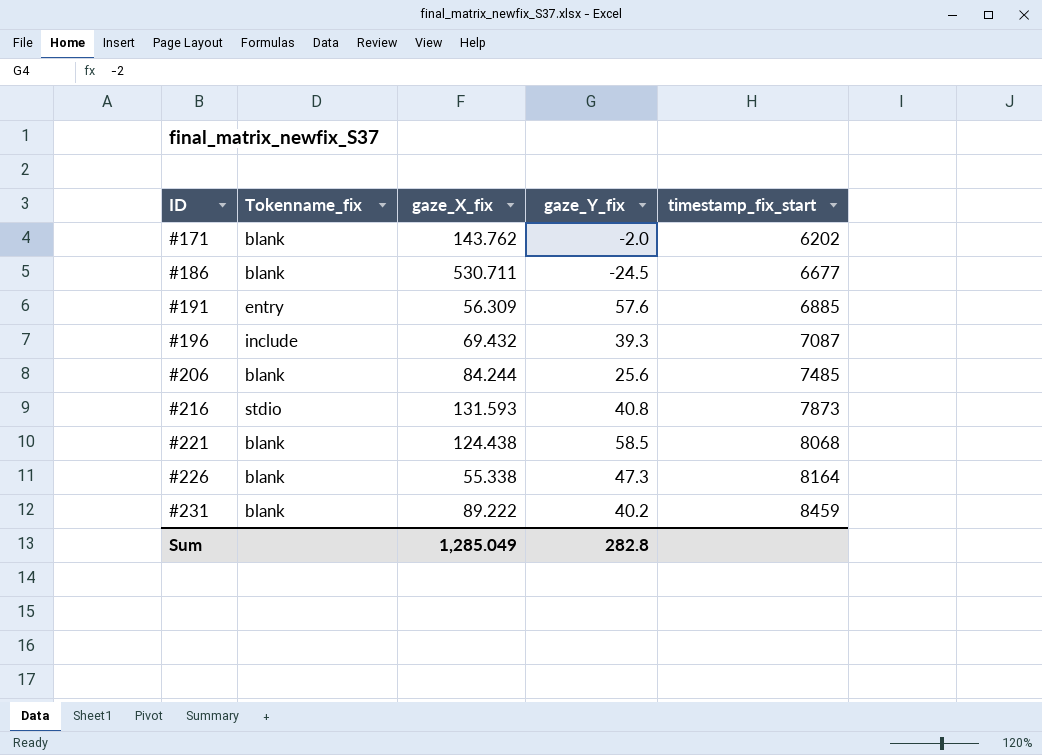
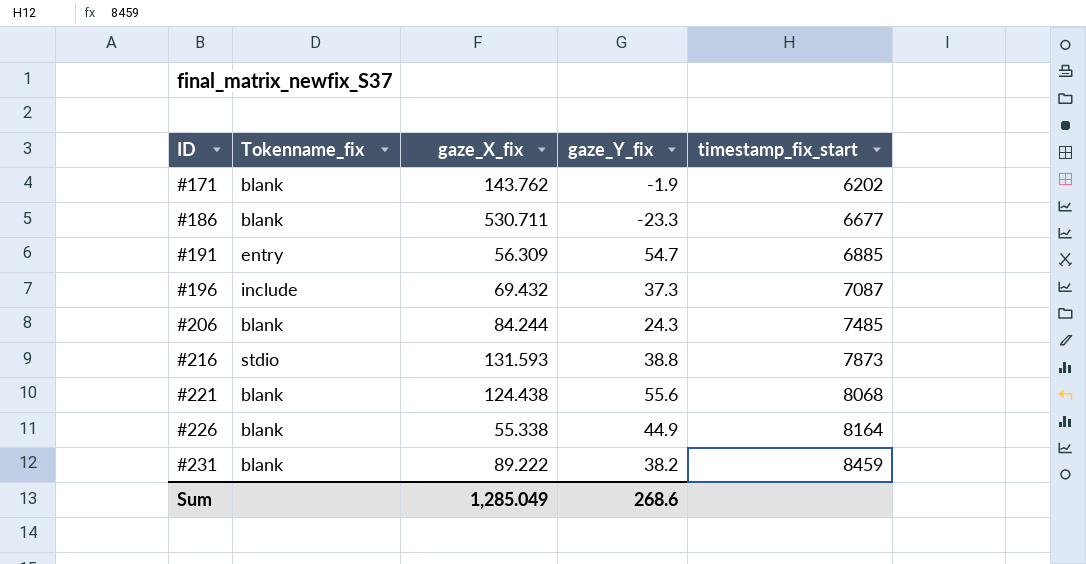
#171 | gaze_Y_fix: -2.0 -> -1.9
#186 | gaze_Y_fix: -24.5 -> -23.3
#191 | gaze_Y_fix: 57.6 -> 54.7
#196 | gaze_Y_fix: 39.3 -> 37.3
#206 | gaze_Y_fix: 25.6 -> 24.3
#216 | gaze_Y_fix: 40.8 -> 38.8
#221 | gaze_Y_fix: 58.5 -> 55.6
#226 | gaze_Y_fix: 47.3 -> 44.9
#231 | gaze_Y_fix: 40.2 -> 38.2
Sum | gaze_Y_fix: 282.8 -> 268.6

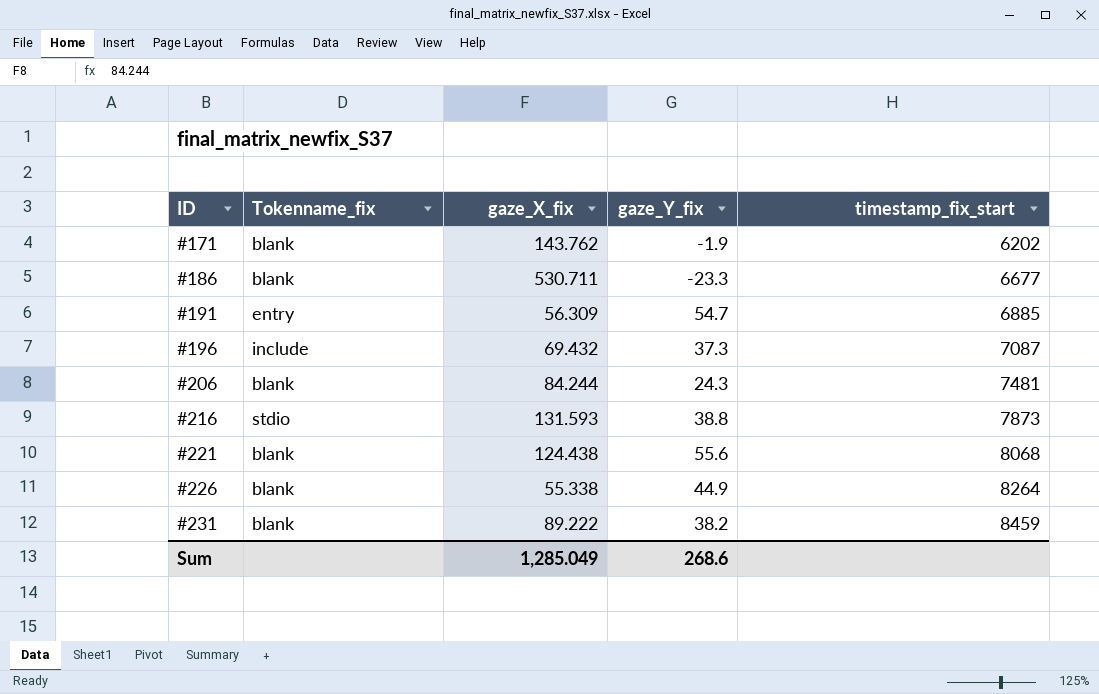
#206 | timestamp_fix_start: 7485 -> 7481
#226 | timestamp_fix_start: 8164 -> 8264

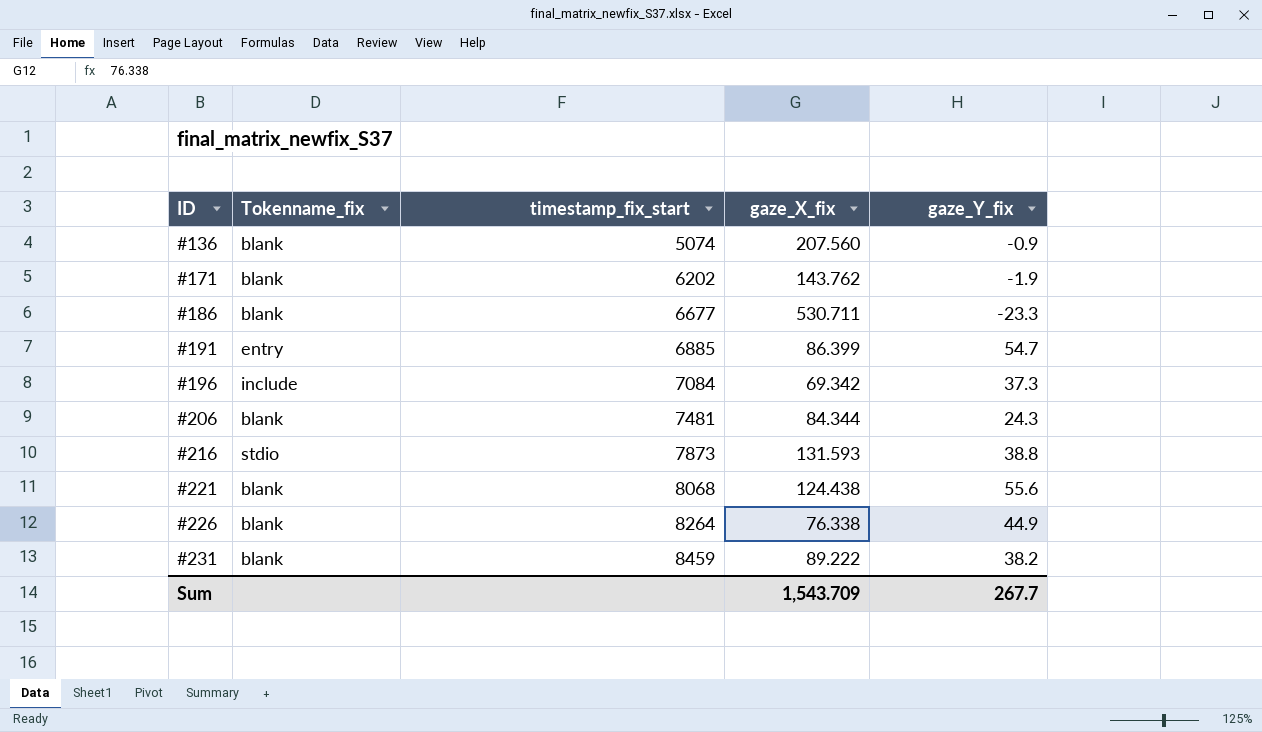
column timestamp_fix_start | position: 5 -> 3
row #136: none -> blank | 5074 | 207.560 | -0.9
#191 | gaze_X_fix: 56.309 -> 86.399
#196 | timestamp_fix_start: 7087 -> 7084
#196 | gaze_X_fix: 69.432 -> 69.342
#206 | gaze_X_fix: 84.244 -> 84.344
#226 | gaze_X_fix: 55.338 -> 76.338
Sum | gaze_X_fix: 1,285.049 -> 1,543.709
Sum | gaze_Y_fix: 268.6 -> 267.7

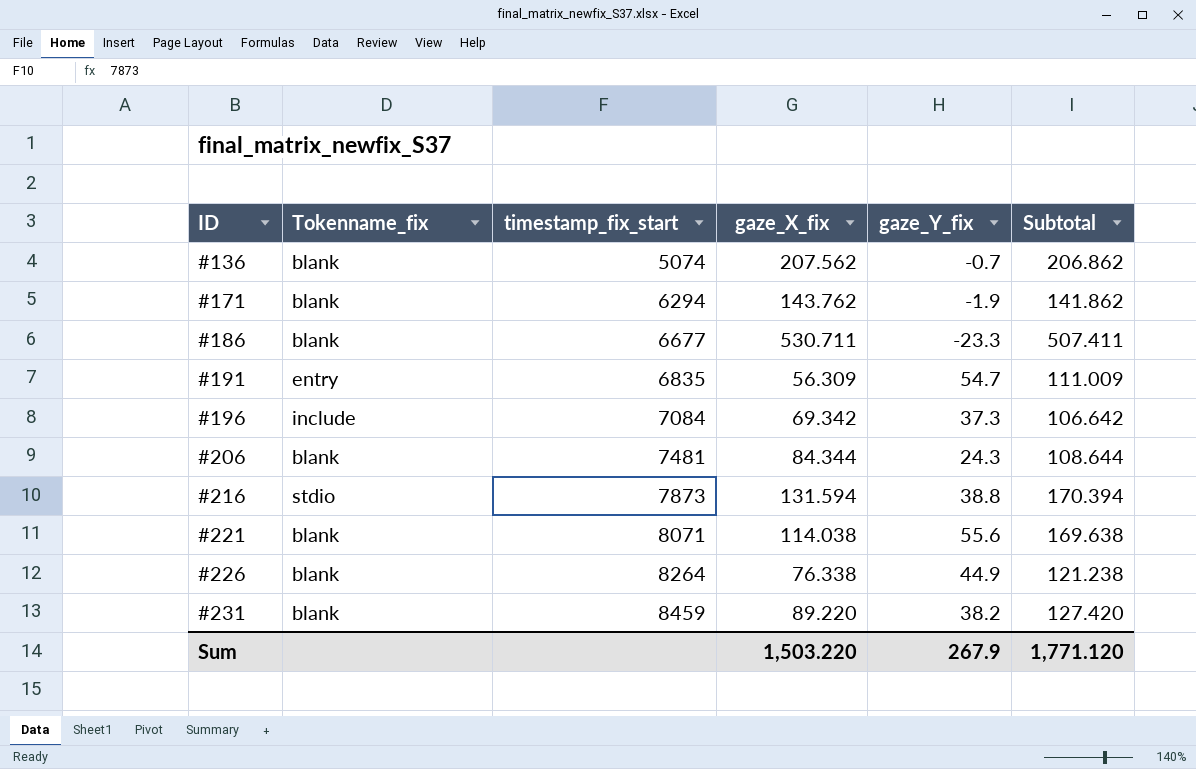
column Subtotal | formula: none -> [gaze_X_fix] + [gaze_Y_fix]
#136 | gaze_X_fix: 207.560 -> 207.562
#136 | gaze_Y_fix: -0.9 -> -0.7
#171 | timestamp_fix_start: 6202 -> 6294
#191 | timestamp_fix_start: 6885 -> 6835
#191 | gaze_X_fix: 86.399 -> 56.309
#216 | gaze_X_fix: 131.593 -> 131.594
#221 | timestamp_fix_start: 8068 -> 8071
#221 | gaze_X_fix: 124.438 -> 114.038
#231 | gaze_X_fix: 89.222 -> 89.220
Sum | gaze_X_fix: 1,543.709 -> 1,503.220
Sum | gaze_Y_fix: 267.7 -> 267.9

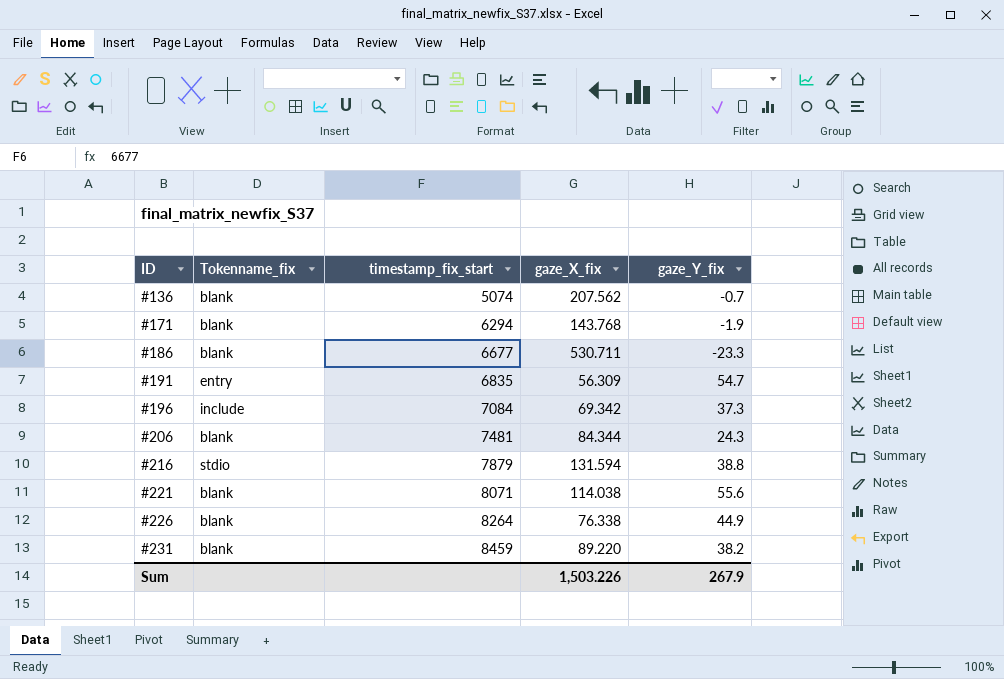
column Subtotal | formula: [gaze_X_fix] + [gaze_Y_fix] -> none
#171 | gaze_X_fix: 143.762 -> 143.768
#216 | timestamp_fix_start: 7873 -> 7879
Sum | gaze_X_fix: 1,503.220 -> 1,503.226

